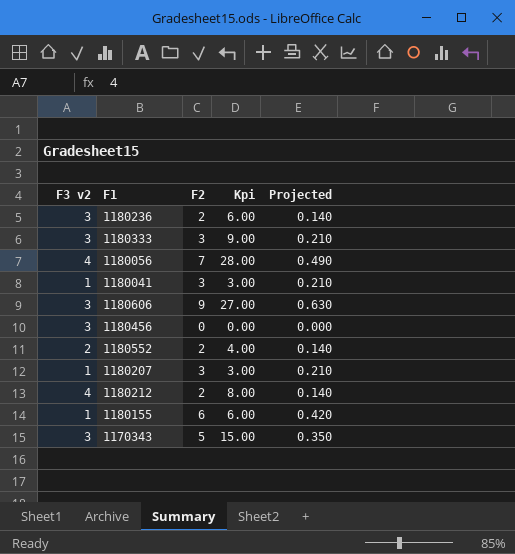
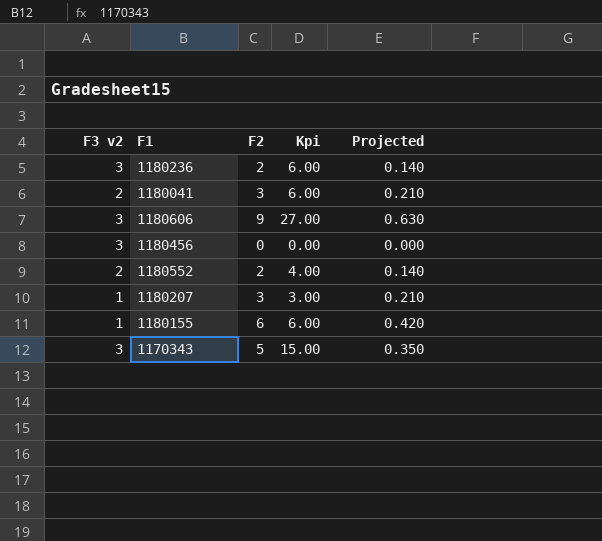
row 1180333: 3 | 3 | 9.00 | 0.210 -> none
row 1180056: 4 | 7 | 28.00 | 0.490 -> none
row 1180212: 4 | 2 | 8.00 | 0.140 -> none
1180041 | F3 v2: 1 -> 2
1180041 | Kpi: 3.00 -> 6.00

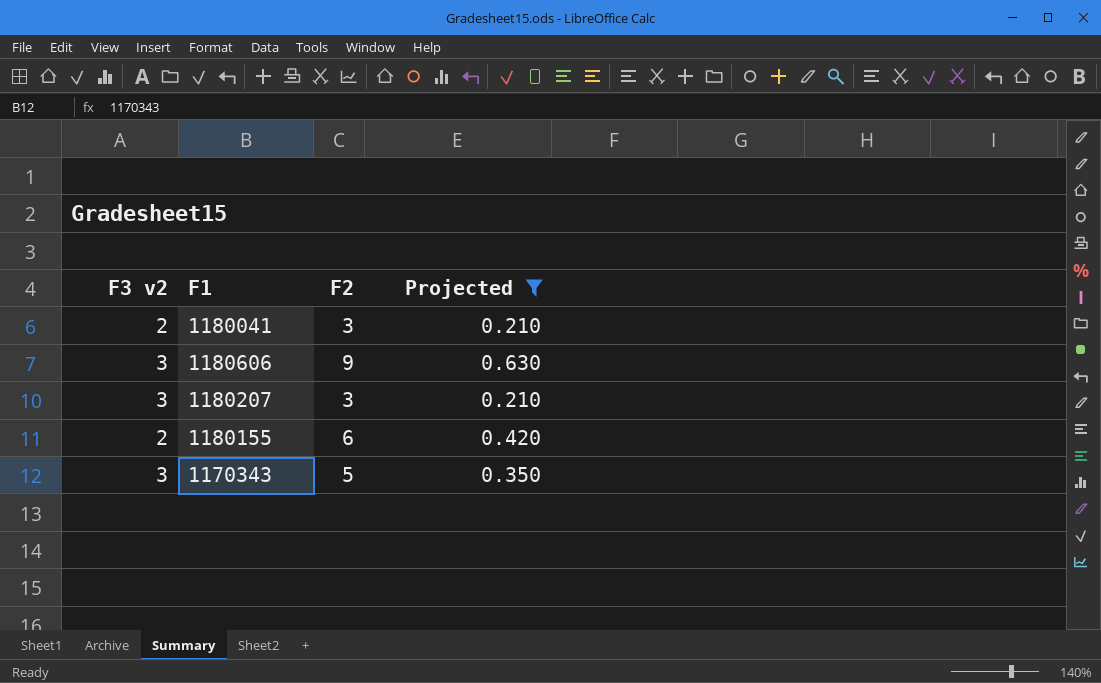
filter: none -> Projected >= 0.210
column Kpi | formula: [F3 v2] * [F2] -> none
1180207 | F3 v2: 1 -> 3
1180155 | F3 v2: 1 -> 2

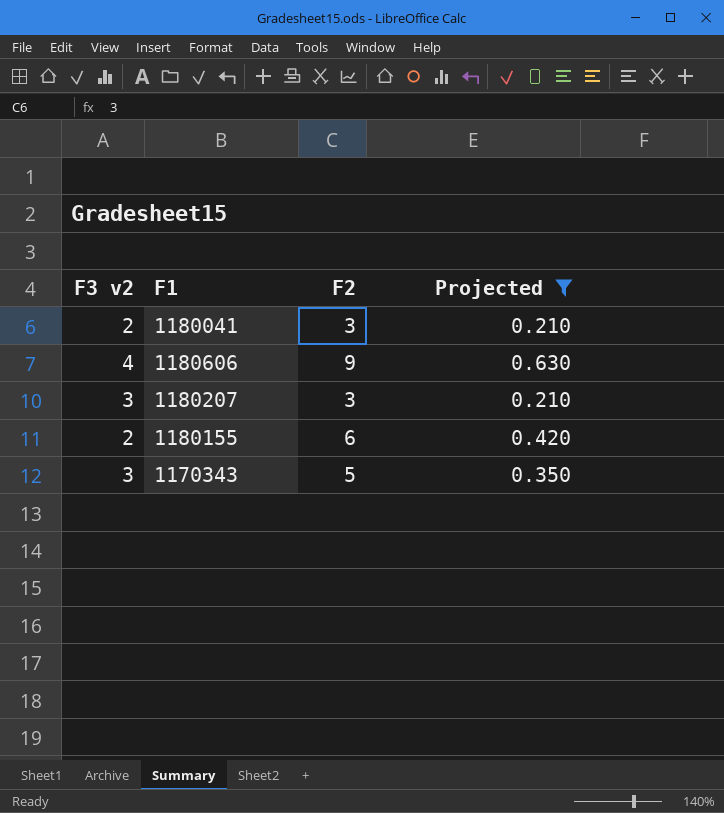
1180606 | F3 v2: 3 -> 4

